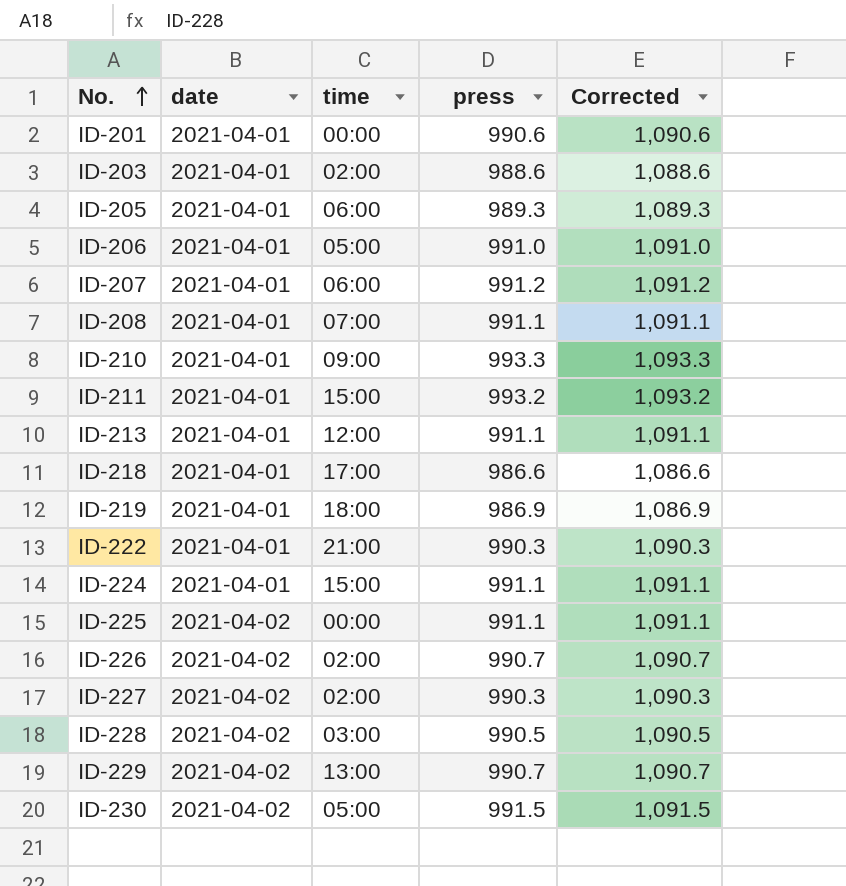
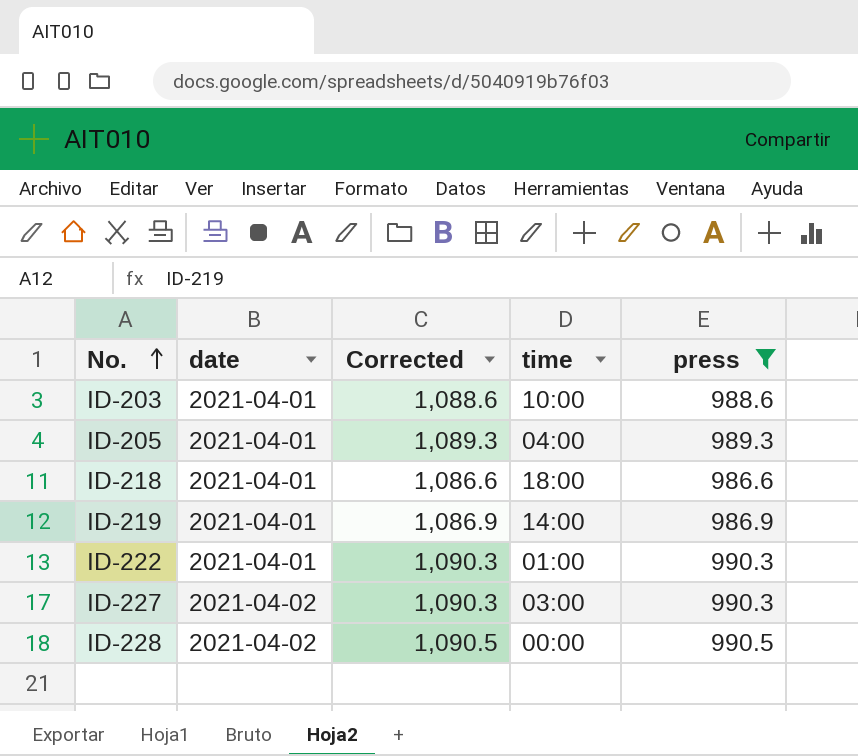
filter: none -> press <= 990.5
column Corrected | position: 5 -> 3
ID-203 | time: 02:00 -> 10:00
ID-205 | time: 06:00 -> 04:00
ID-218 | time: 17:00 -> 18:00
ID-219 | time: 18:00 -> 14:00
ID-222 | time: 21:00 -> 01:00
ID-227 | time: 02:00 -> 03:00
ID-228 | time: 03:00 -> 00:00

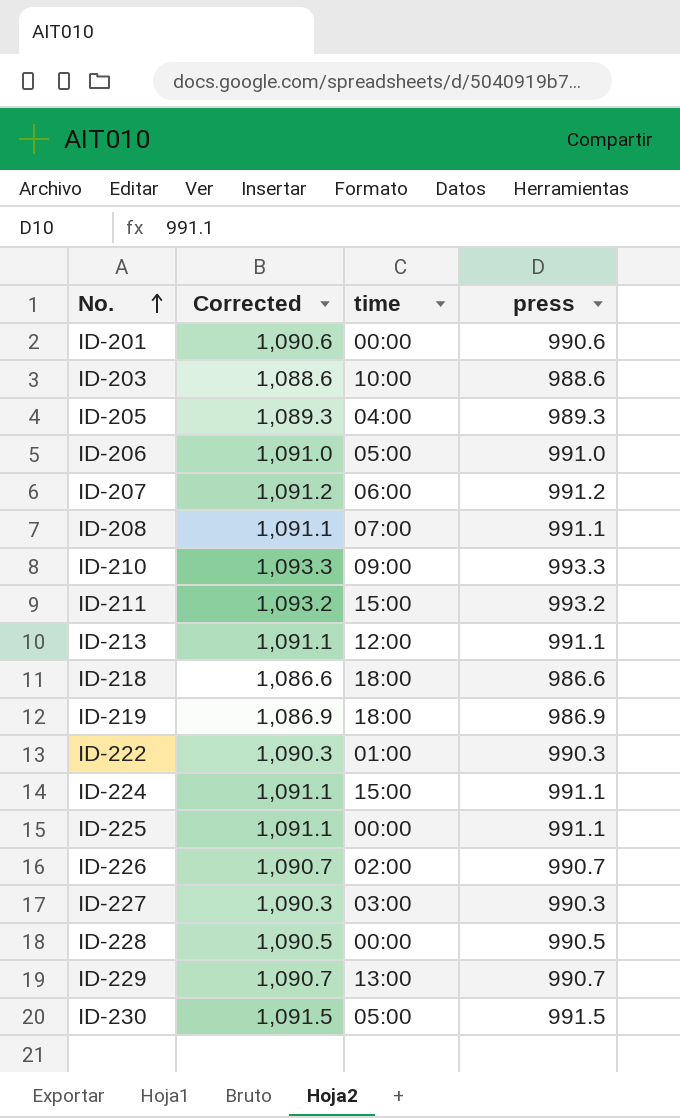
filter: press <= 990.5 -> none
column date | position: 2 -> none
ID-219 | time: 14:00 -> 18:00

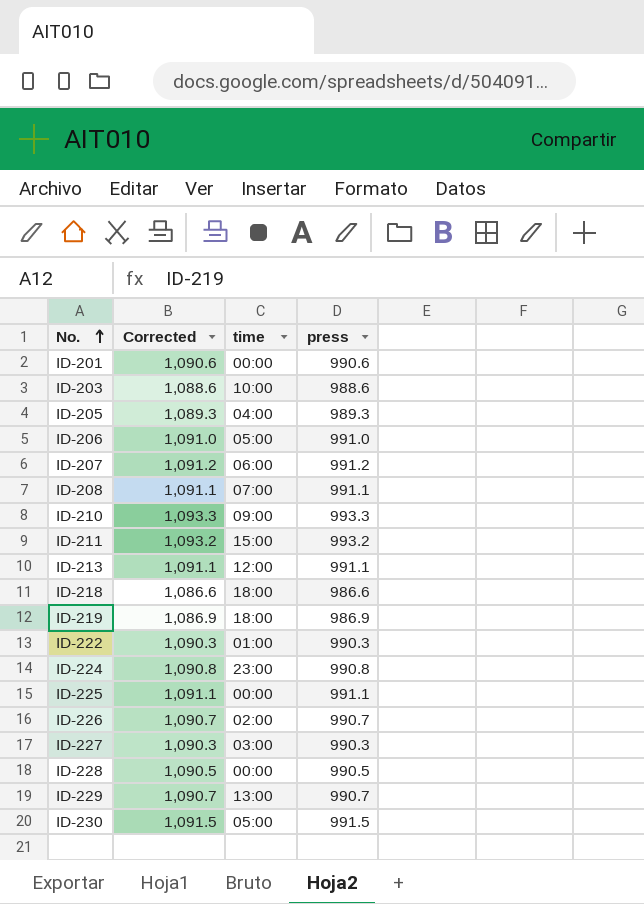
ID-224 | Corrected: 1,091.1 -> 1,090.8
ID-224 | time: 15:00 -> 23:00
ID-224 | press: 991.1 -> 990.8

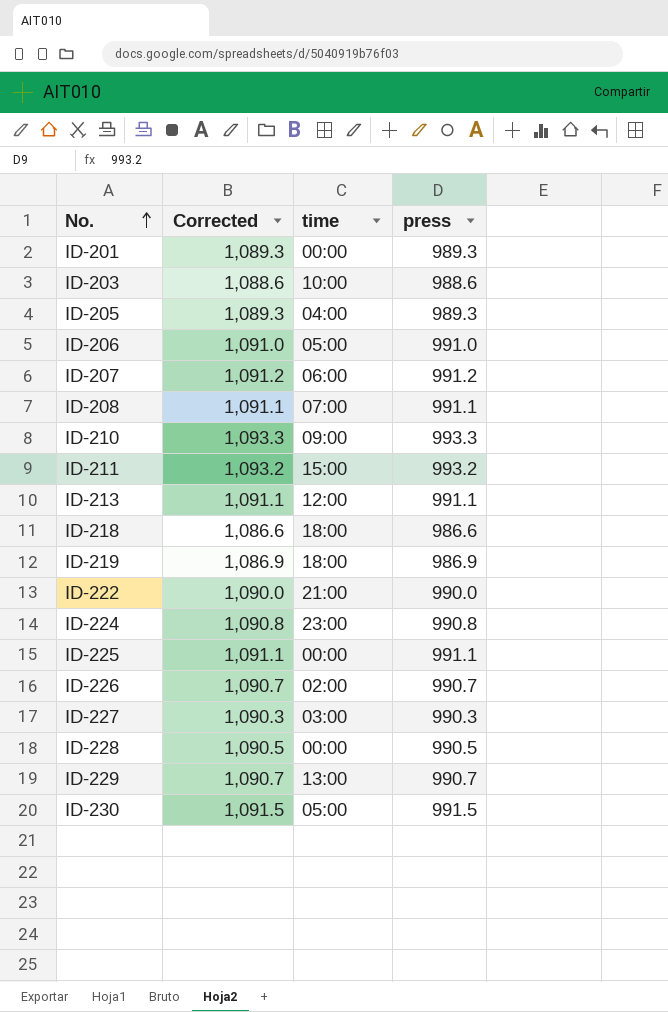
ID-201 | Corrected: 1,090.6 -> 1,089.3
ID-201 | press: 990.6 -> 989.3
ID-222 | Corrected: 1,090.3 -> 1,090.0
ID-222 | time: 01:00 -> 21:00
ID-222 | press: 990.3 -> 990.0

